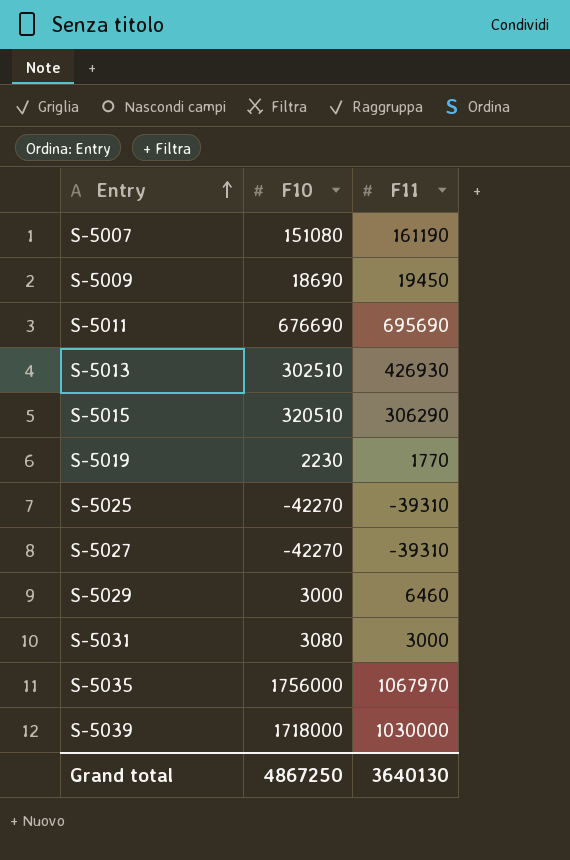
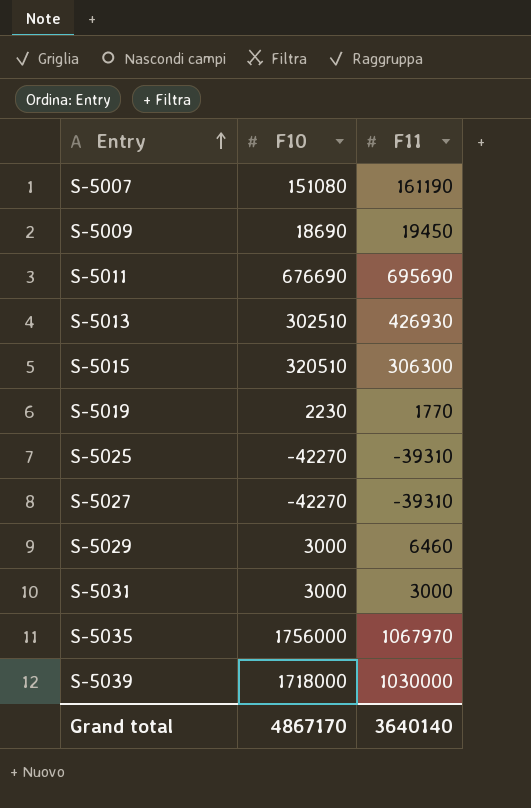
S-5015 | F11: 306290 -> 306300
S-5031 | F10: 3080 -> 3000
Grand total | F10: 4867250 -> 4867170
Grand total | F11: 3640130 -> 3640140

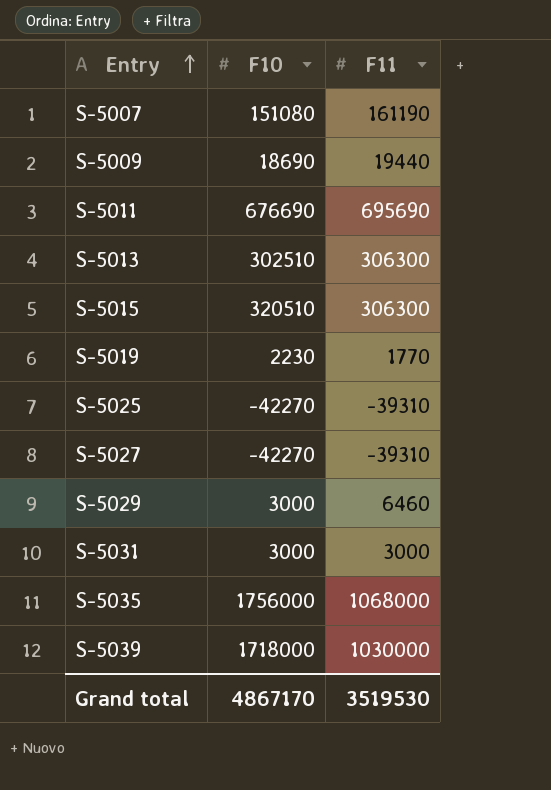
S-5009 | F11: 19450 -> 19440
S-5013 | F11: 426930 -> 306300
S-5035 | F11: 1067970 -> 1068000
Grand total | F11: 3640140 -> 3519530

